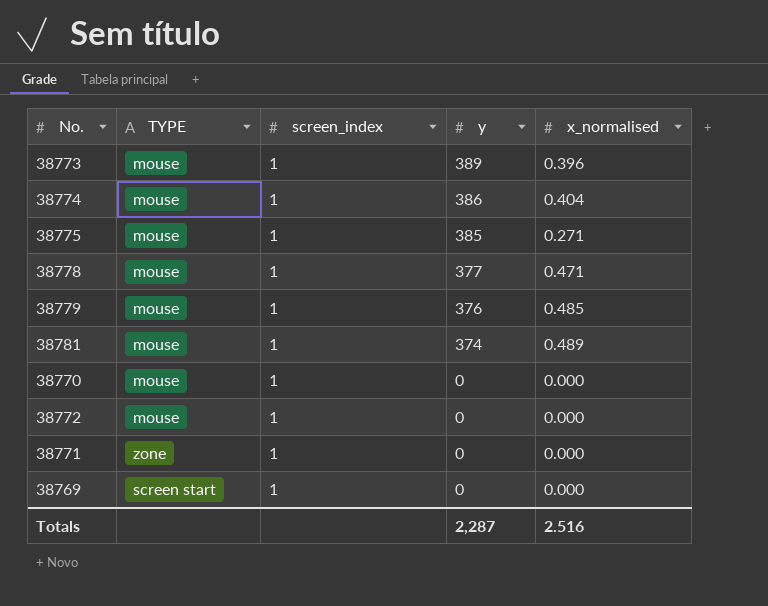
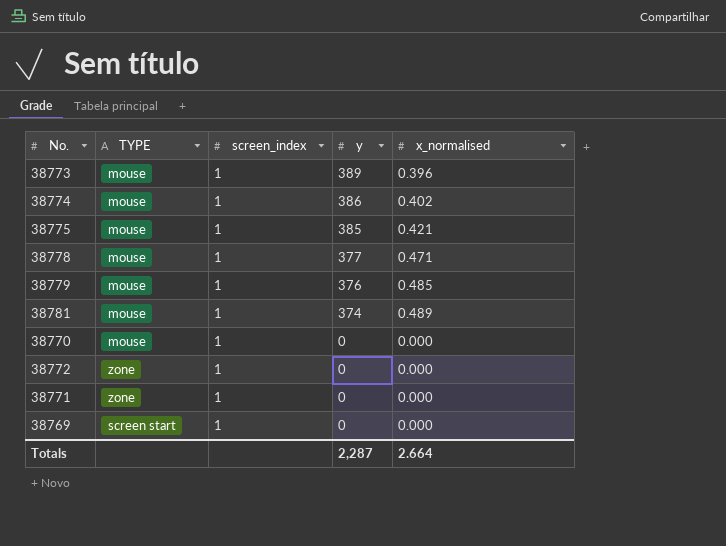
38774 | x_normalised: 0.404 -> 0.402
38775 | x_normalised: 0.271 -> 0.421
38772 | TYPE: mouse -> zone
Totals | x_normalised: 2.516 -> 2.664

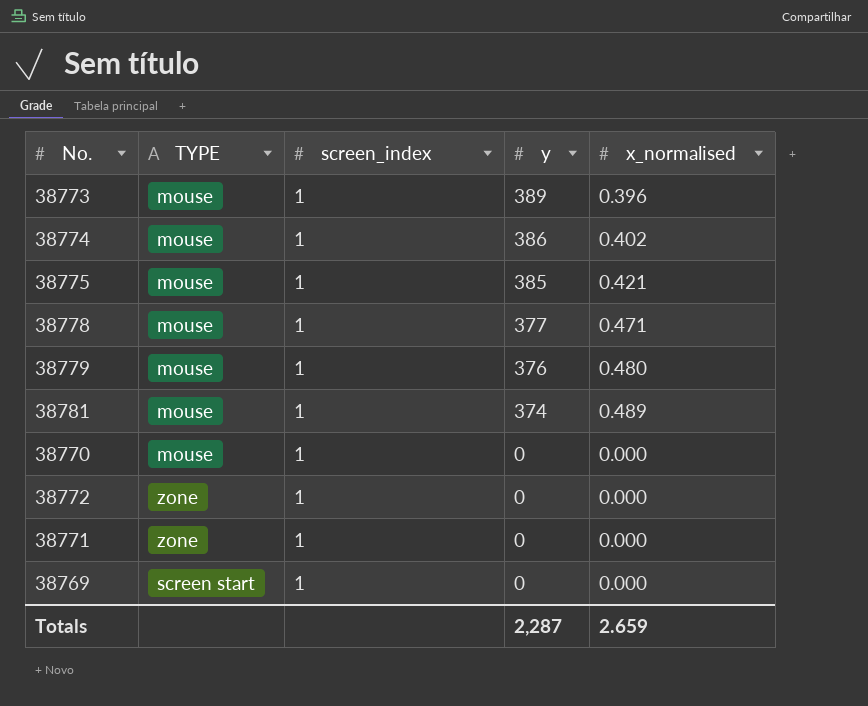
38779 | x_normalised: 0.485 -> 0.480
Totals | x_normalised: 2.664 -> 2.659

